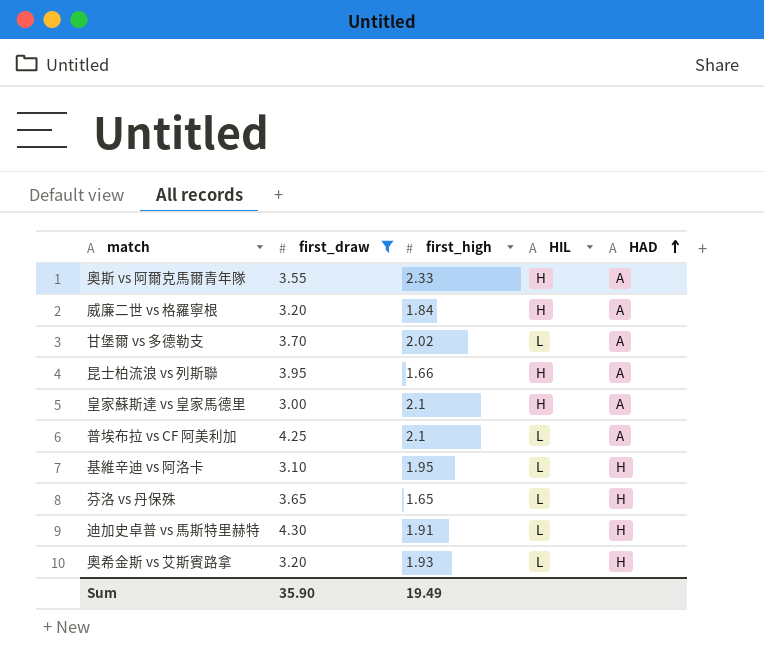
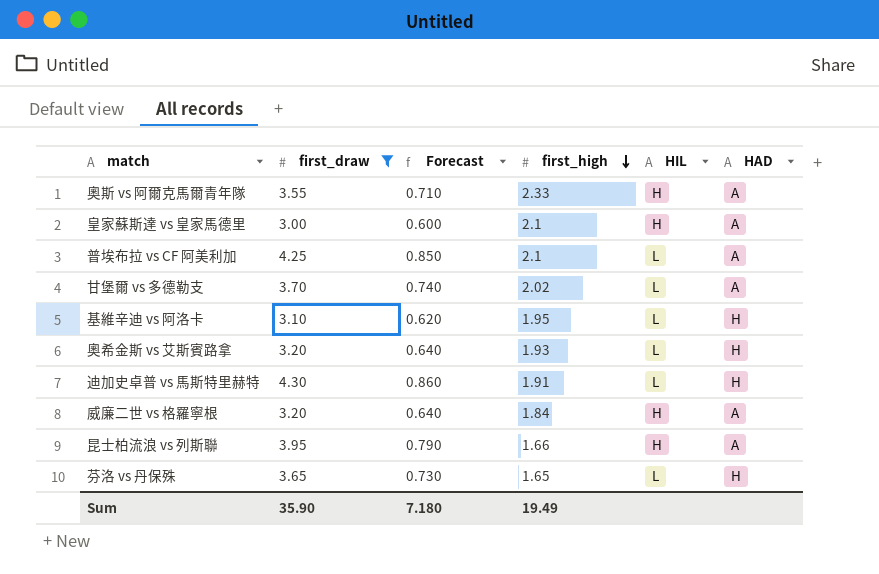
row order: HAD ascending -> first_high descending
column Forecast | formula: none -> [first_draw] * 0.2

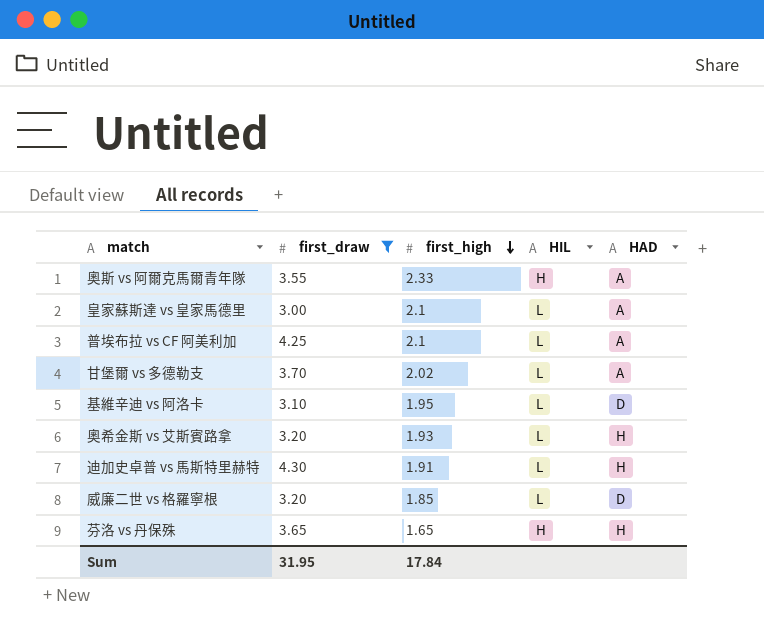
column Forecast | formula: [first_draw] * 0.2 -> none
row 昆士柏流浪 vs 列斯聯: 3.95 | 0.790 | 1.66 | H | A -> none
皇家蘇斯達 vs 皇家馬德里 | HIL: H -> L
基維辛迪 vs 阿洛卡 | HAD: H -> D
威廉二世 vs 格羅寧根 | first_high: 1.84 -> 1.85
威廉二世 vs 格羅寧根 | HIL: H -> L
威廉二世 vs 格羅寧根 | HAD: A -> D
芬洛 vs 丹保殊 | HIL: L -> H
Sum | first_draw: 35.90 -> 31.95
Sum | first_high: 19.49 -> 17.84

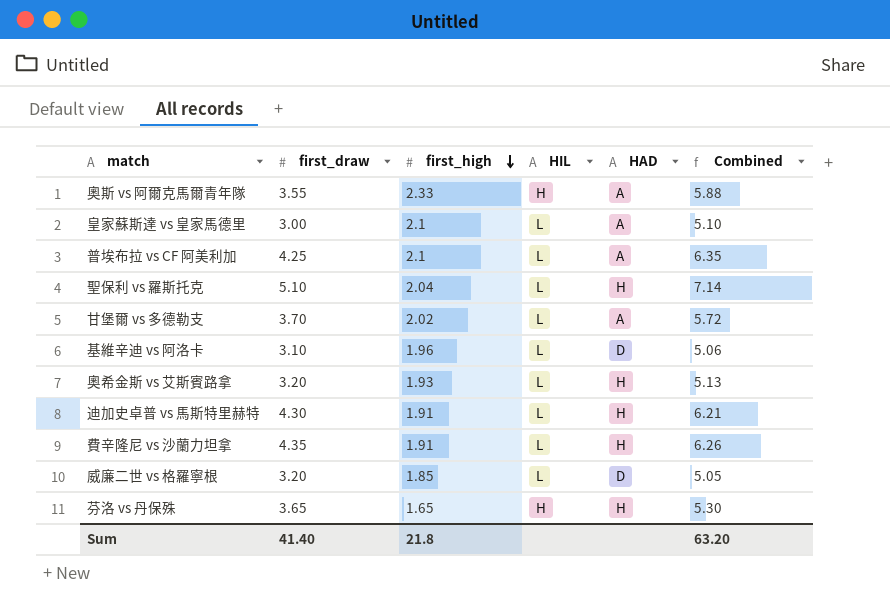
filter: first_draw <= 4.30 -> none
column Combined | formula: none -> [first_draw] + [first_high]
基維辛迪 vs 阿洛卡 | first_high: 1.95 -> 1.96
Sum | first_draw: 31.95 -> 41.40
Sum | first_high: 17.84 -> 21.8

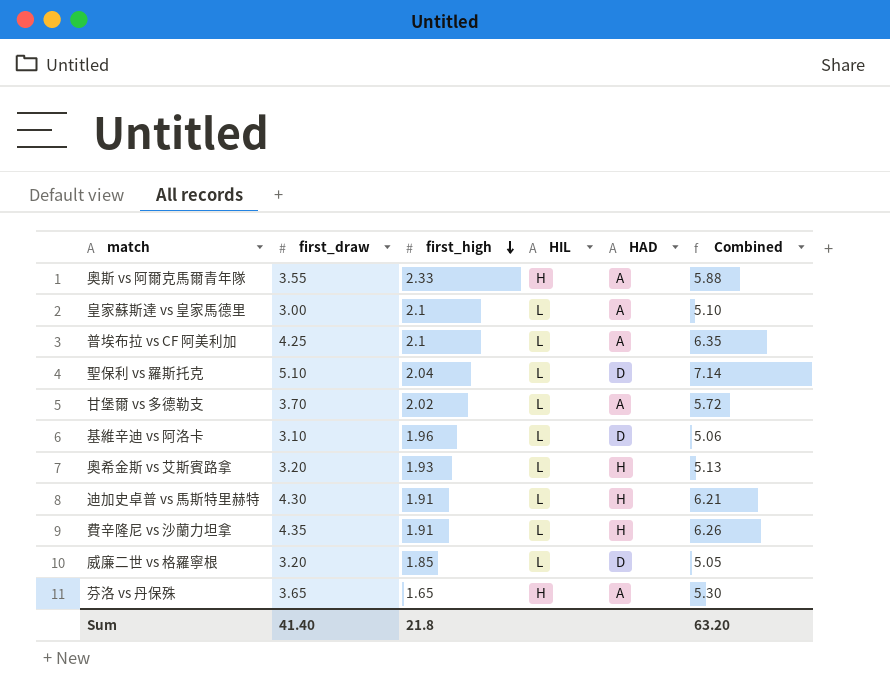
聖保利 vs 羅斯托克 | HAD: H -> D
芬洛 vs 丹保殊 | HAD: H -> A

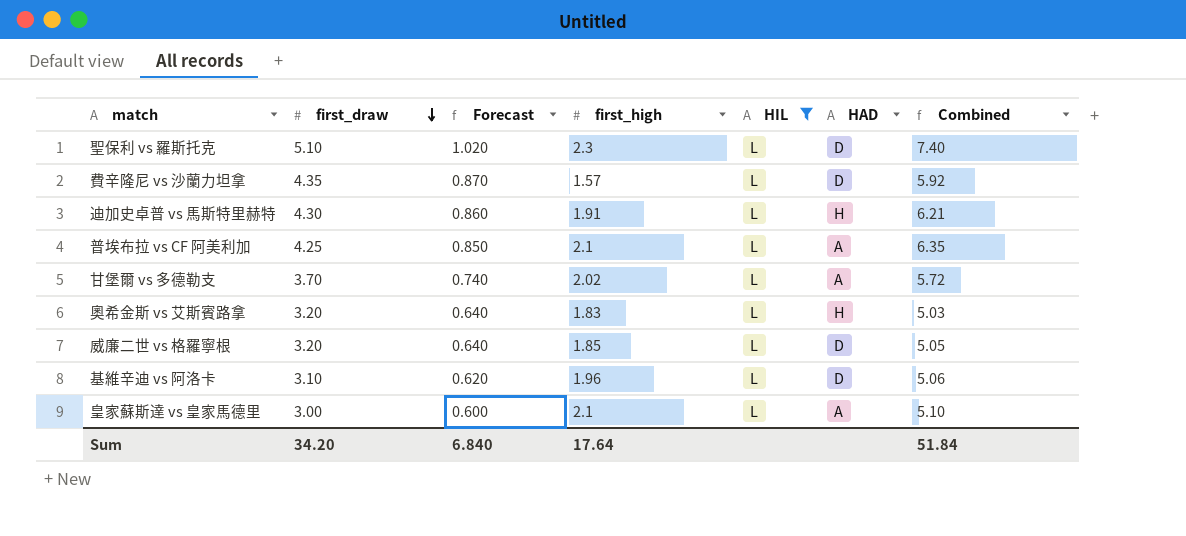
filter: none -> HIL = L
row order: first_high descending -> first_draw descending
column Forecast | formula: none -> [first_draw] * 0.2
聖保利 vs 羅斯托克 | first_high: 2.04 -> 2.3
聖保利 vs 羅斯托克 | Combined: 7.14 -> 7.40
費辛隆尼 vs 沙蘭力坦拿 | first_high: 1.91 -> 1.57
費辛隆尼 vs 沙蘭力坦拿 | HAD: H -> D
費辛隆尼 vs 沙蘭力坦拿 | Combined: 6.26 -> 5.92
奧希金斯 vs 艾斯賓路拿 | first_high: 1.93 -> 1.83
奧希金斯 vs 艾斯賓路拿 | Combined: 5.13 -> 5.03
Sum | first_draw: 41.40 -> 34.20
Sum | first_high: 21.8 -> 17.64
Sum | Combined: 63.20 -> 51.84

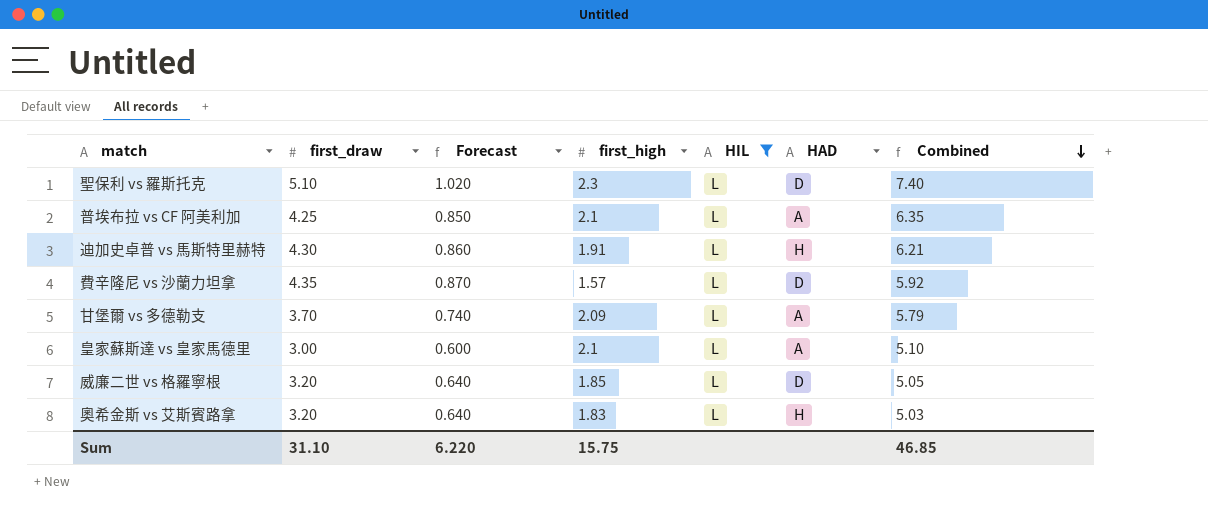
row order: first_draw descending -> Combined descending
row 基維辛迪 vs 阿洛卡: 3.10 | 0.620 | 1.96 | L | D | 5.06 -> none
甘堡爾 vs 多德勒支 | first_high: 2.02 -> 2.09
甘堡爾 vs 多德勒支 | Combined: 5.72 -> 5.79
Sum | first_draw: 34.20 -> 31.10
Sum | Forecast: 6.840 -> 6.220
Sum | first_high: 17.64 -> 15.75
Sum | Combined: 51.84 -> 46.85

